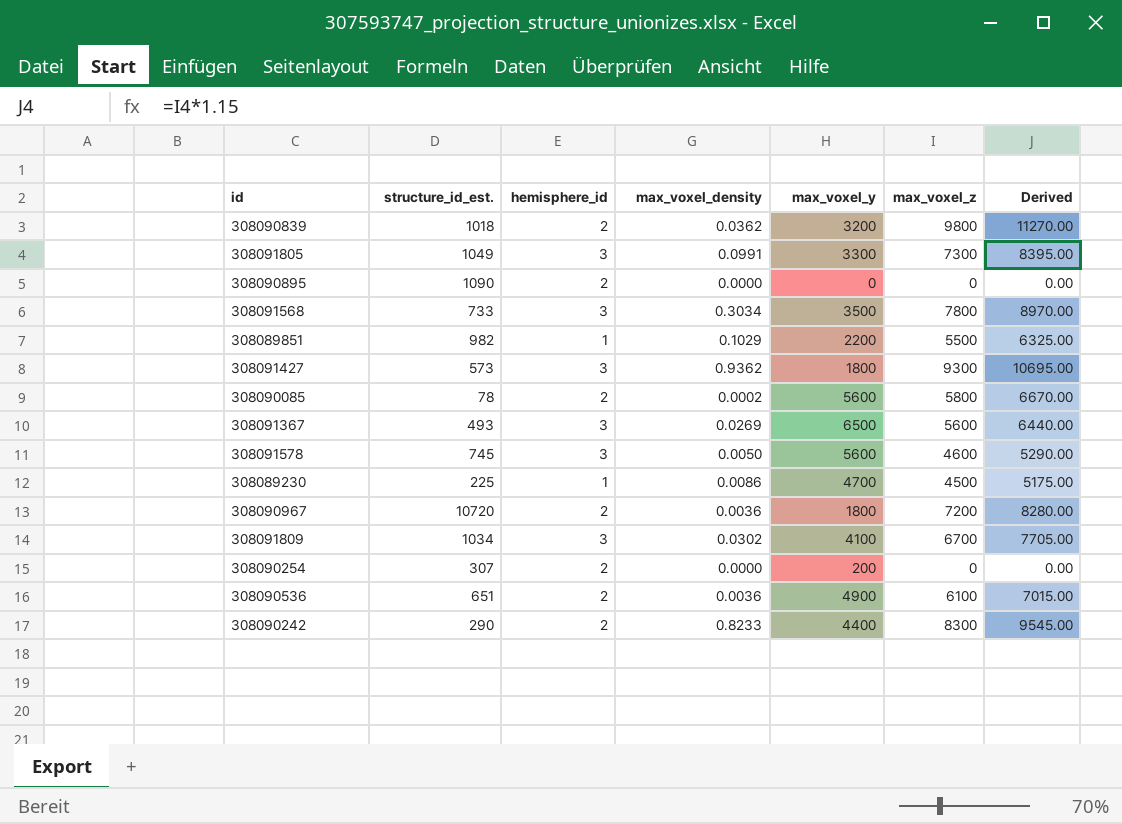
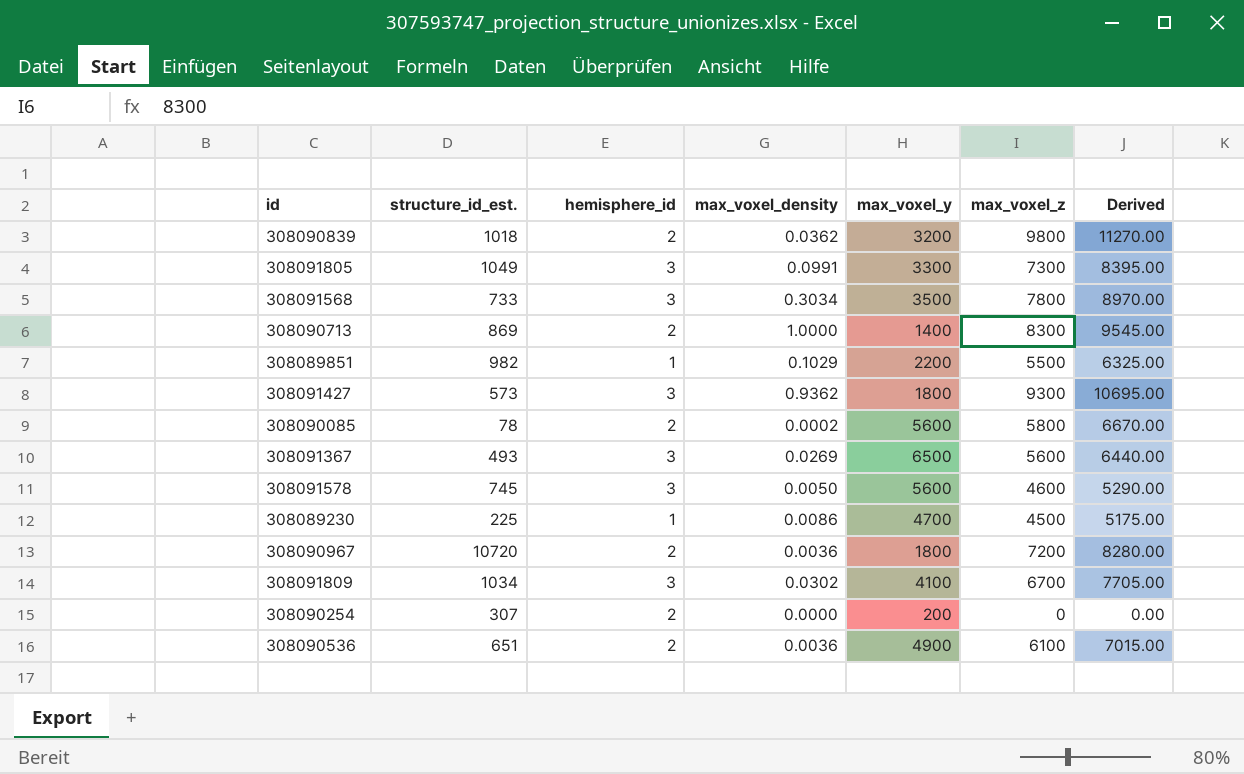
row 308090895: 1090 | 2 | 0.0000 | 0 | 0 | 0.00 -> none
row 308090242: 290 | 2 | 0.8233 | 4400 | 8300 | 9545.00 -> none
row 308090713: none -> 869 | 2 | 1.0000 | 1400 | 8300 | 9545.00

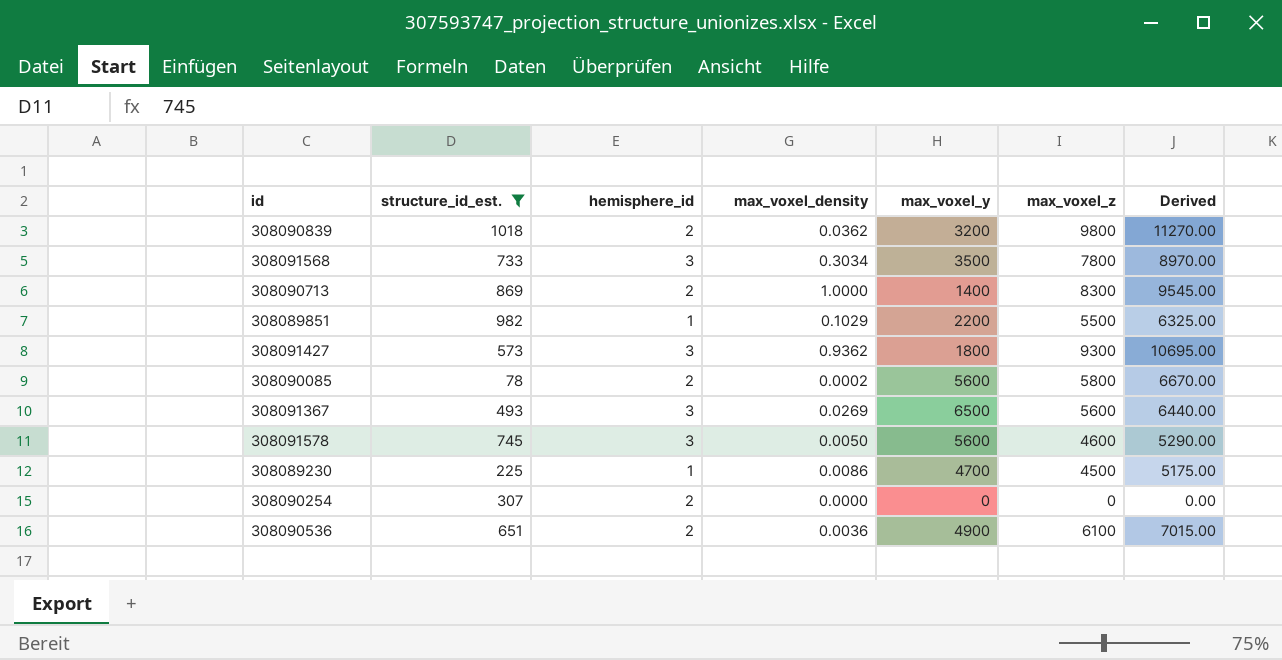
filter: none -> structure_id_est. <= 1018
308090254 | max_voxel_y: 200 -> 0

